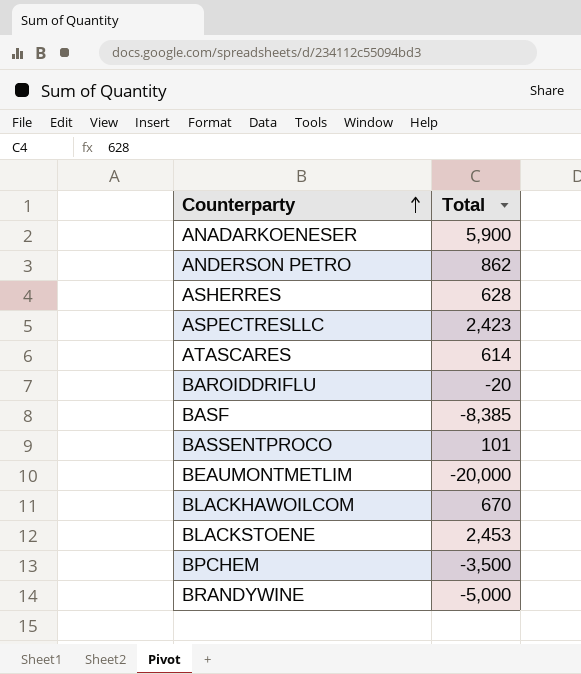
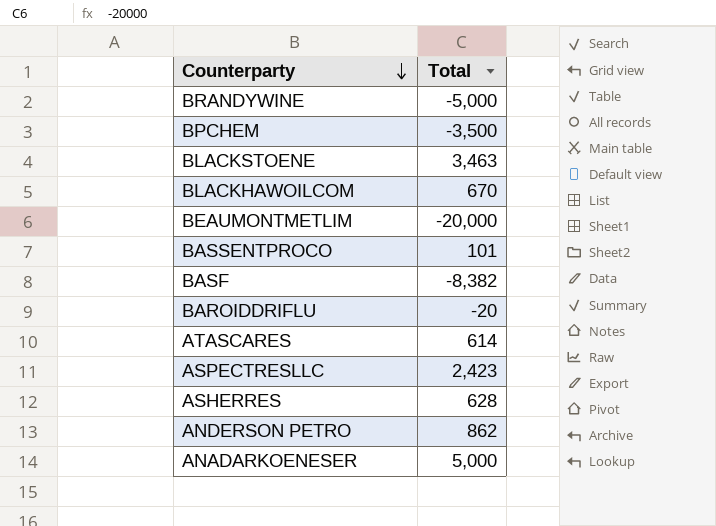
row order: Counterparty ascending -> Counterparty descending
BLACKSTOENE | Total: 2,453 -> 3,463
BASF | Total: -8,385 -> -8,382
ANADARKOENESER | Total: 5,900 -> 5,000

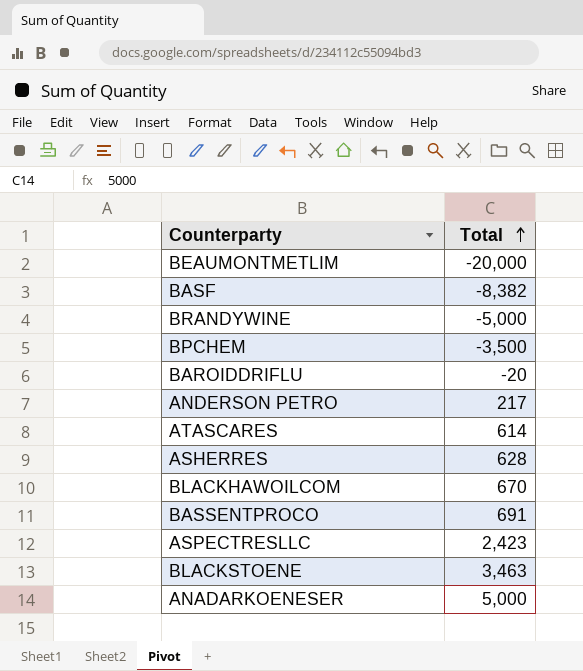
row order: Counterparty descending -> Total ascending
ANDERSON PETRO | Total: 862 -> 217
BASSENTPROCO | Total: 101 -> 691

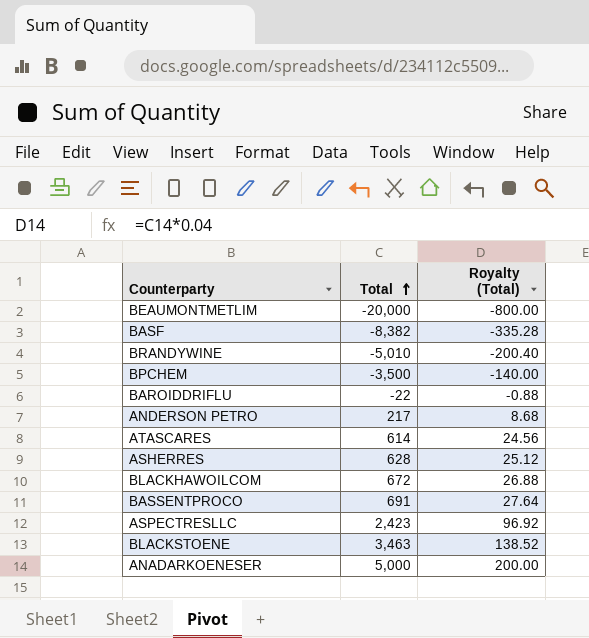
column Royalty (Total) | formula: none -> [Total] * 0.04
BRANDYWINE | Total: -5,000 -> -5,010
BAROIDDRIFLU | Total: -20 -> -22
BLACKHAWOILCOM | Total: 670 -> 672

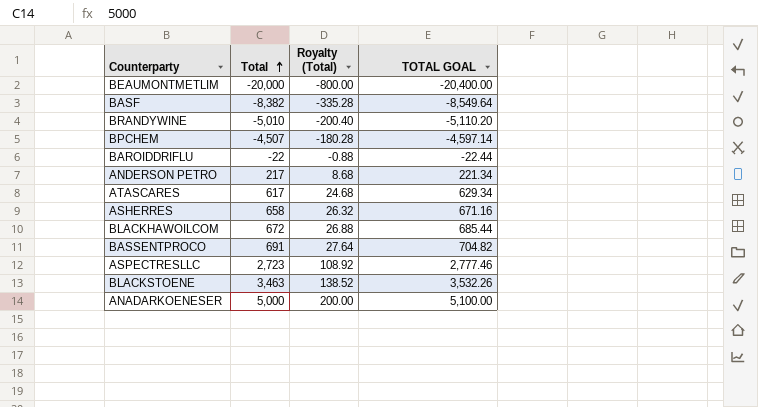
column TOTAL GOAL | formula: none -> [Total] * 1.02
BPCHEM | Total: -3,500 -> -4,507
BPCHEM | Royalty (Total): -140.00 -> -180.28
ATASCARES | Total: 614 -> 617
ATASCARES | Royalty (Total): 24.56 -> 24.68
ASHERRES | Total: 628 -> 658
ASHERRES | Royalty (Total): 25.12 -> 26.32
ASPECTRESLLC | Total: 2,423 -> 2,723
ASPECTRESLLC | Royalty (Total): 96.92 -> 108.92

